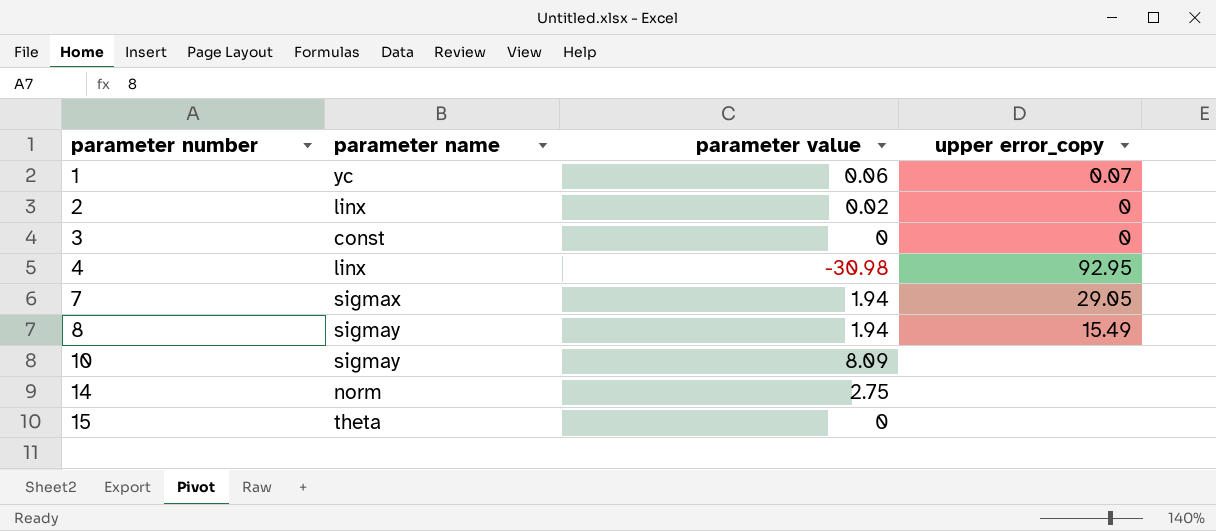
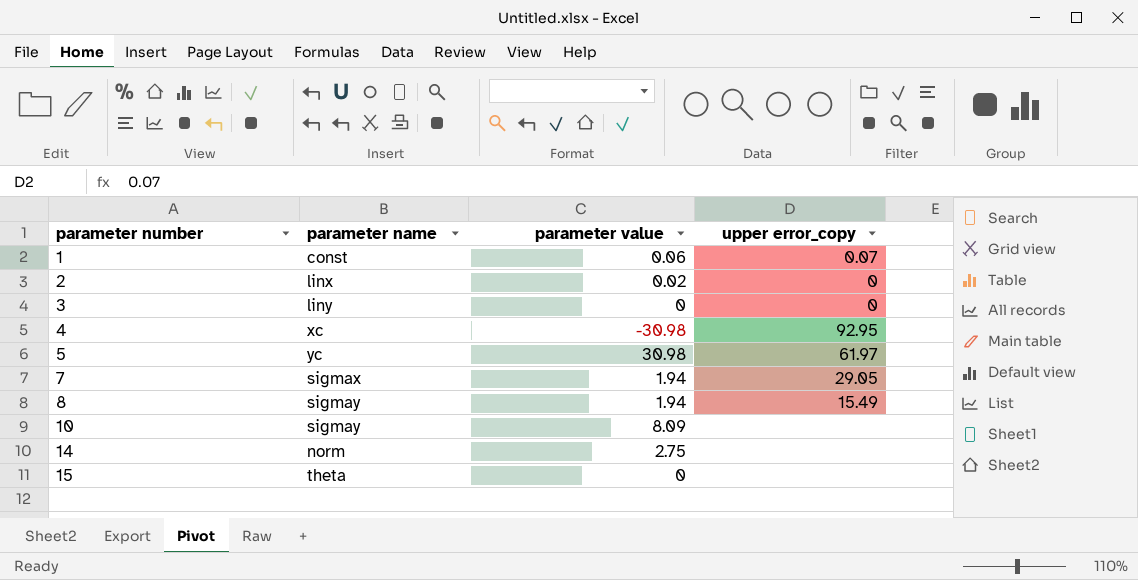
1 | parameter name: yc -> const
3 | parameter name: const -> liny
4 | parameter name: linx -> xc
row 5: none -> yc | 30.98 | 61.97

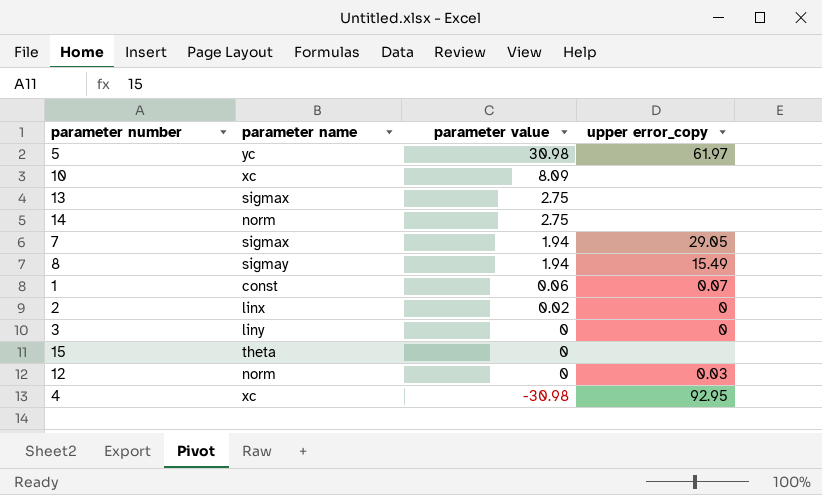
row order: parameter number ascending -> parameter value descending
10 | parameter name: sigmay -> xc
row 13: none -> sigmax | 2.75 | none
row 12: none -> norm | 0 | 0.03

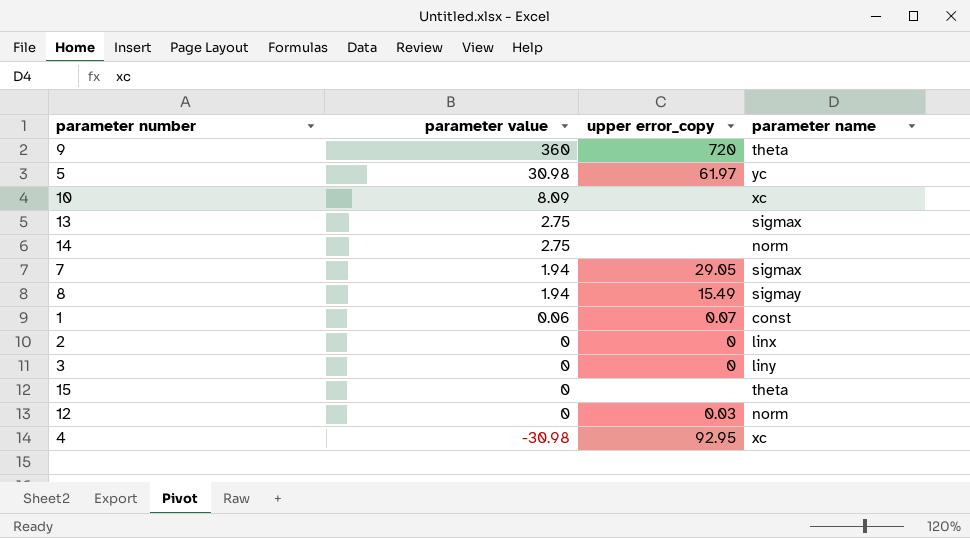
column parameter name | position: 2 -> 4
row 9: none -> 360 | 720 | theta
2 | parameter value: 0.02 -> 0

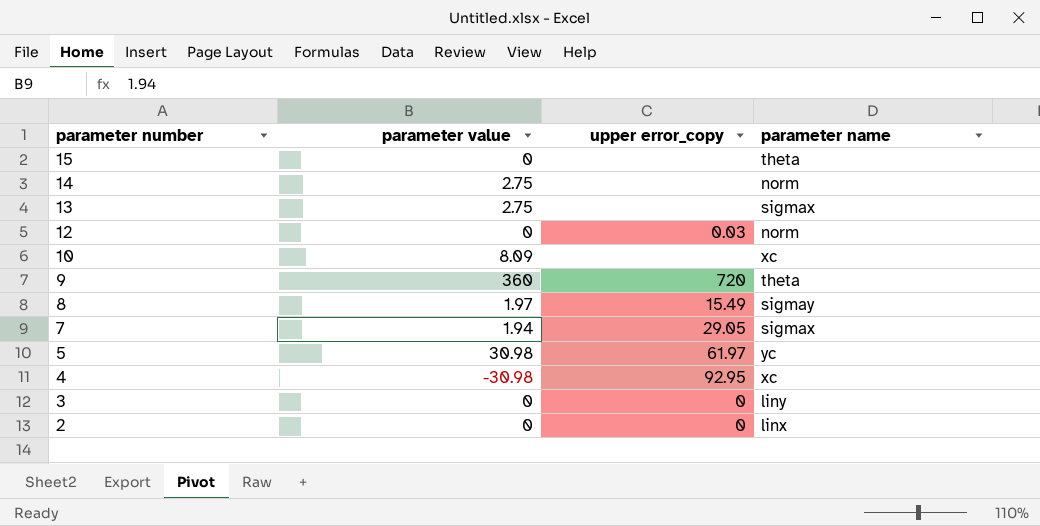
row order: parameter value descending -> parameter number descending
row 1: 0.06 | 0.07 | const -> none
8 | parameter value: 1.94 -> 1.97

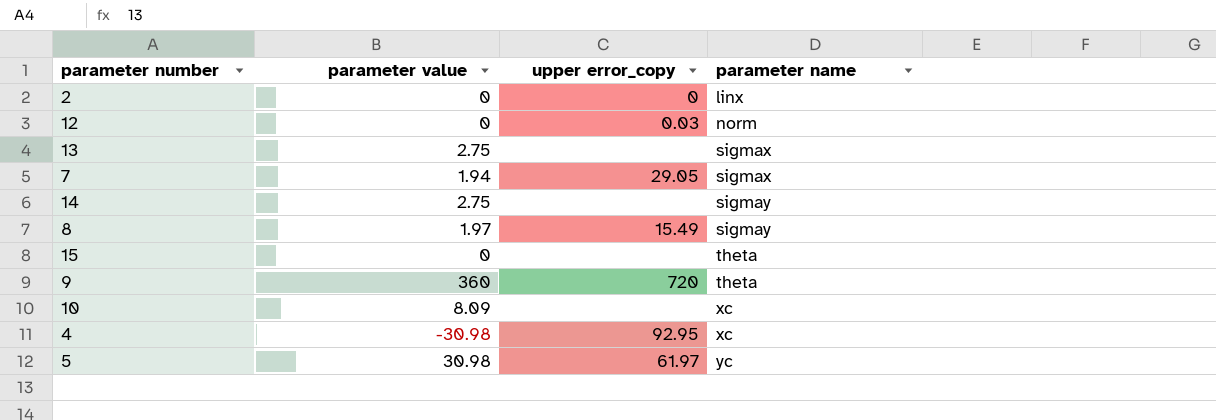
row order: parameter number descending -> parameter name ascending
row 3: 0 | 0 | liny -> none
14 | parameter name: norm -> sigmay

